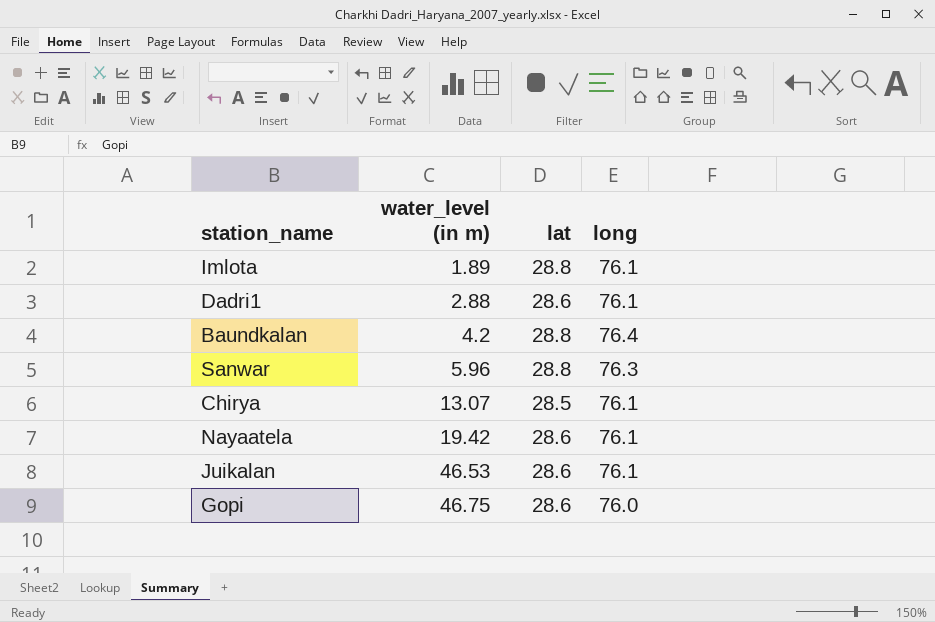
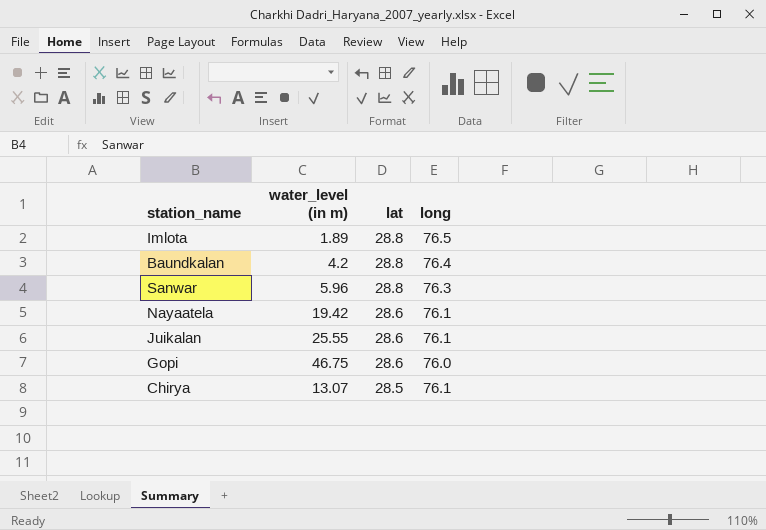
row order: water_level (in m) ascending -> lat descending
row Dadri1: 2.88 | 28.6 | 76.1 -> none
Imlota | long: 76.1 -> 76.5
Juikalan | water_level (in m): 46.53 -> 25.55

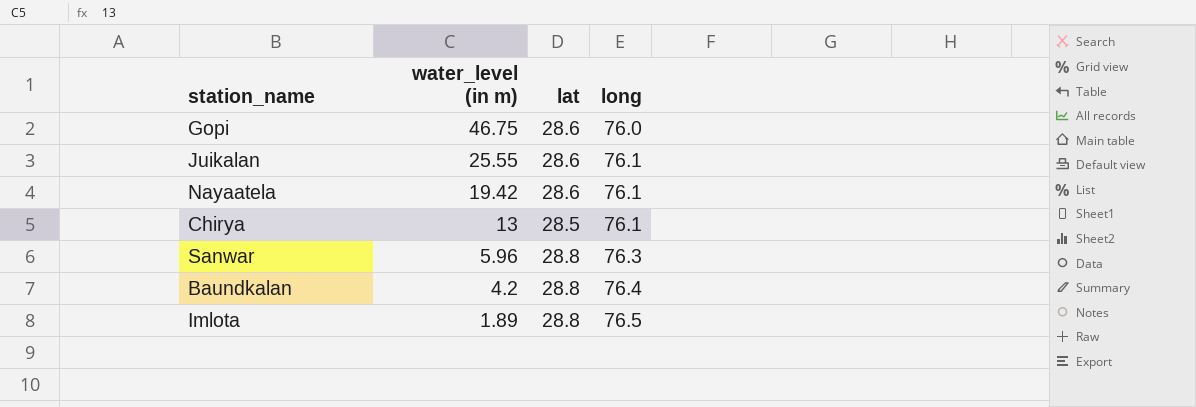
row order: lat descending -> water_level (in m) descending
Chirya | water_level (in m): 13.07 -> 13

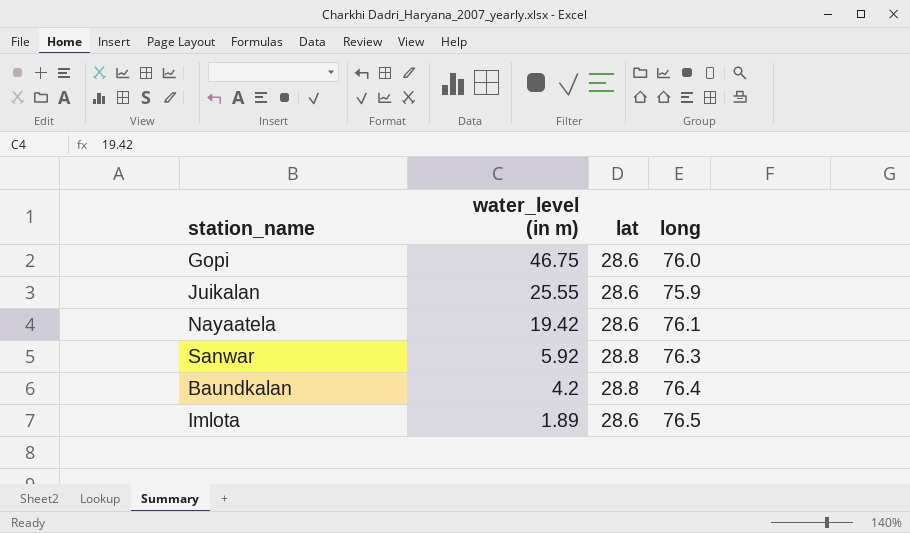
row Chirya: 13 | 28.5 | 76.1 -> none
Juikalan | long: 76.1 -> 75.9
Sanwar | water_level (in m): 5.96 -> 5.92
Imlota | lat: 28.8 -> 28.6

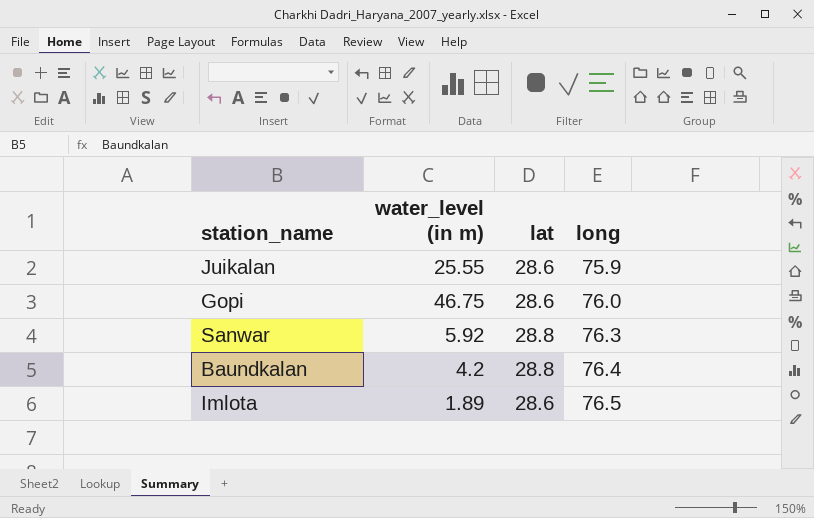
row order: water_level (in m) descending -> long ascending
row Nayaatela: 19.42 | 28.6 | 76.1 -> none

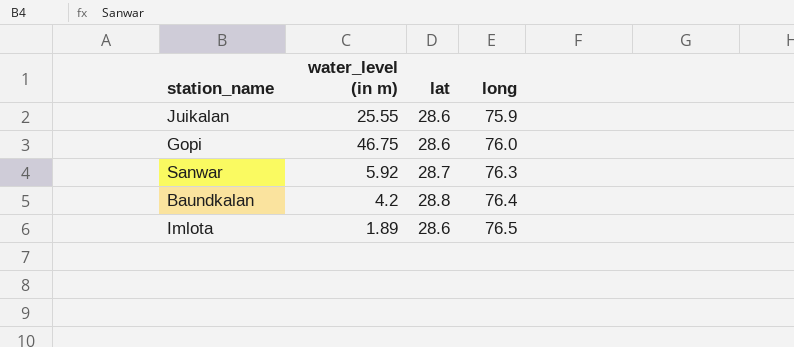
Sanwar | lat: 28.8 -> 28.7

